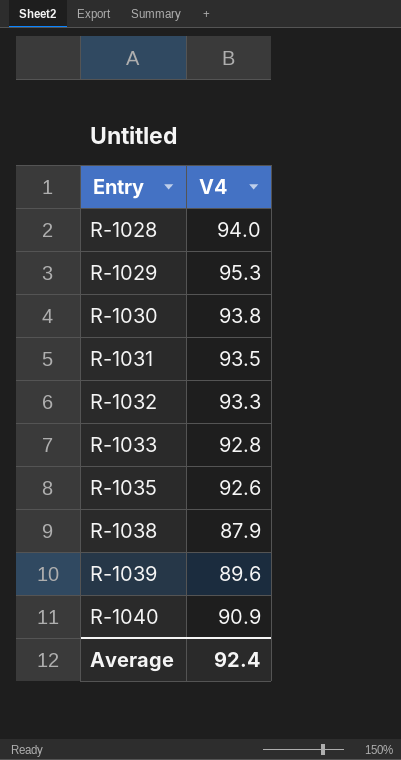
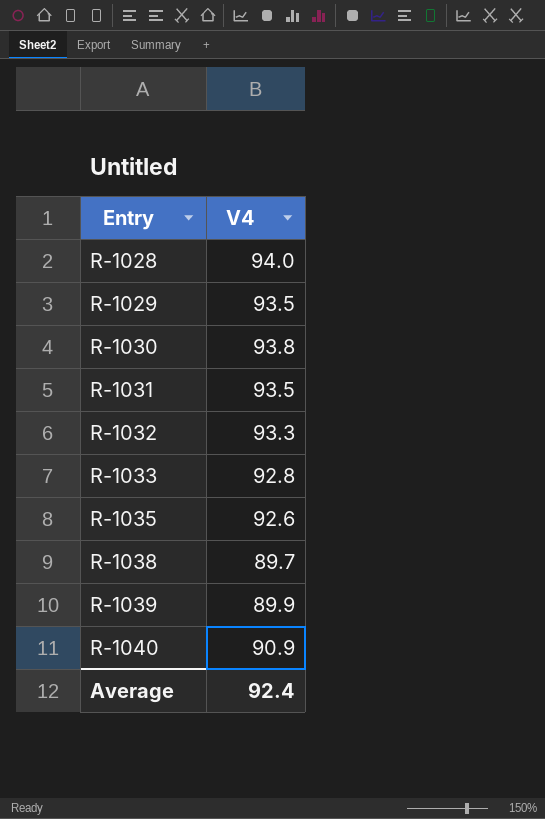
R-1029 | V4: 95.3 -> 93.5
R-1038 | V4: 87.9 -> 89.7
R-1039 | V4: 89.6 -> 89.9

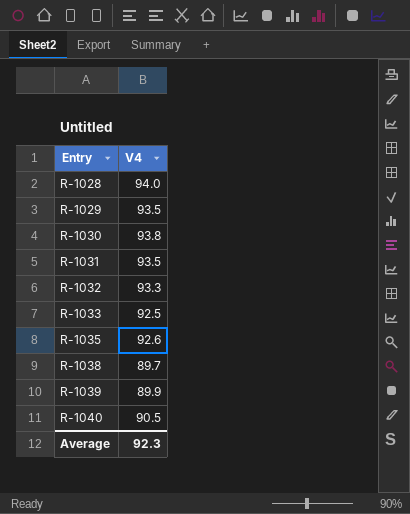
R-1033 | V4: 92.8 -> 92.5
R-1040 | V4: 90.9 -> 90.5
Average | V4: 92.4 -> 92.3

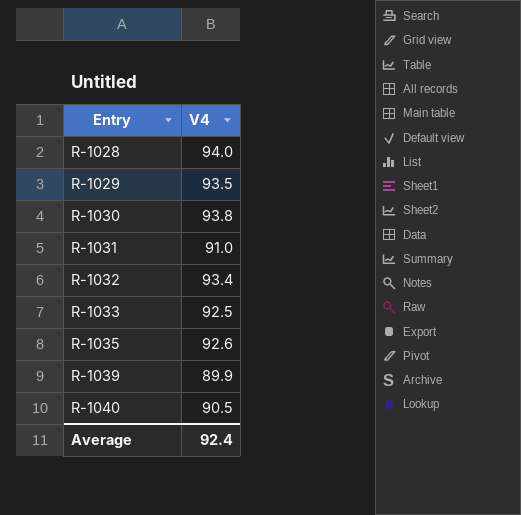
row R-1038: 89.7 -> none
R-1031 | V4: 93.5 -> 91.0
R-1032 | V4: 93.3 -> 93.4
Average | V4: 92.3 -> 92.4

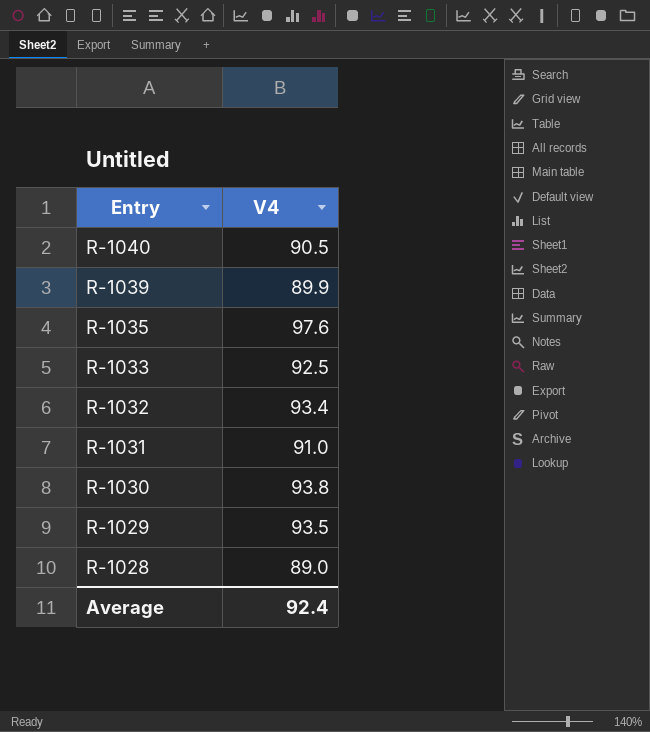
row order: Entry ascending -> Entry descending
R-1035 | V4: 92.6 -> 97.6
R-1028 | V4: 94.0 -> 89.0

